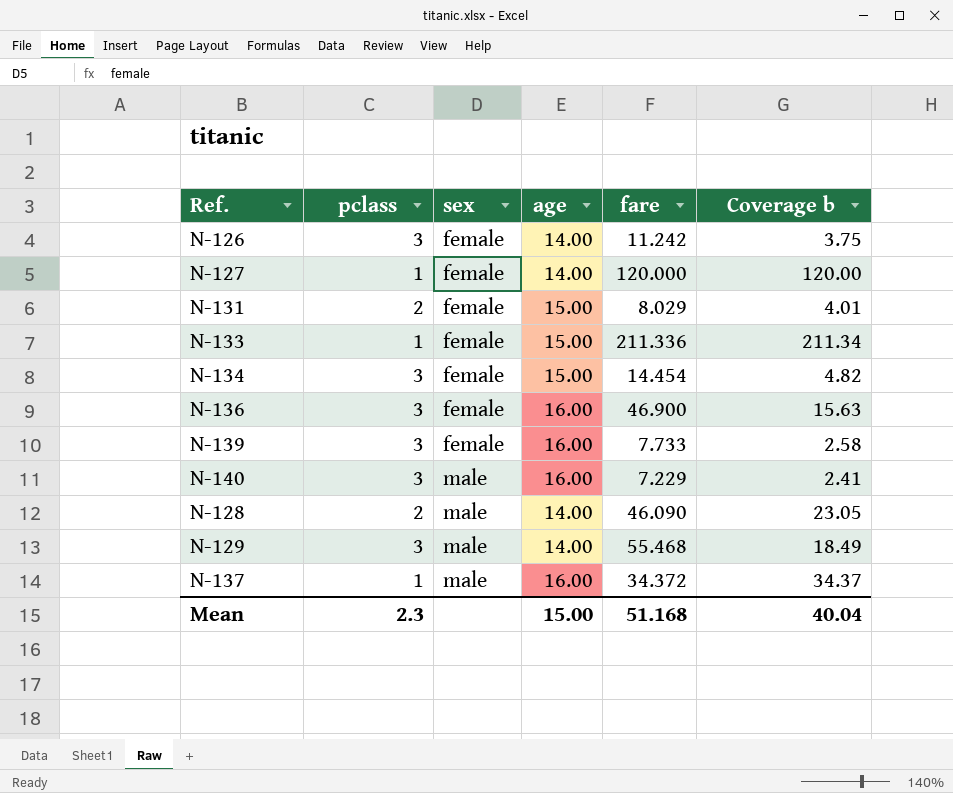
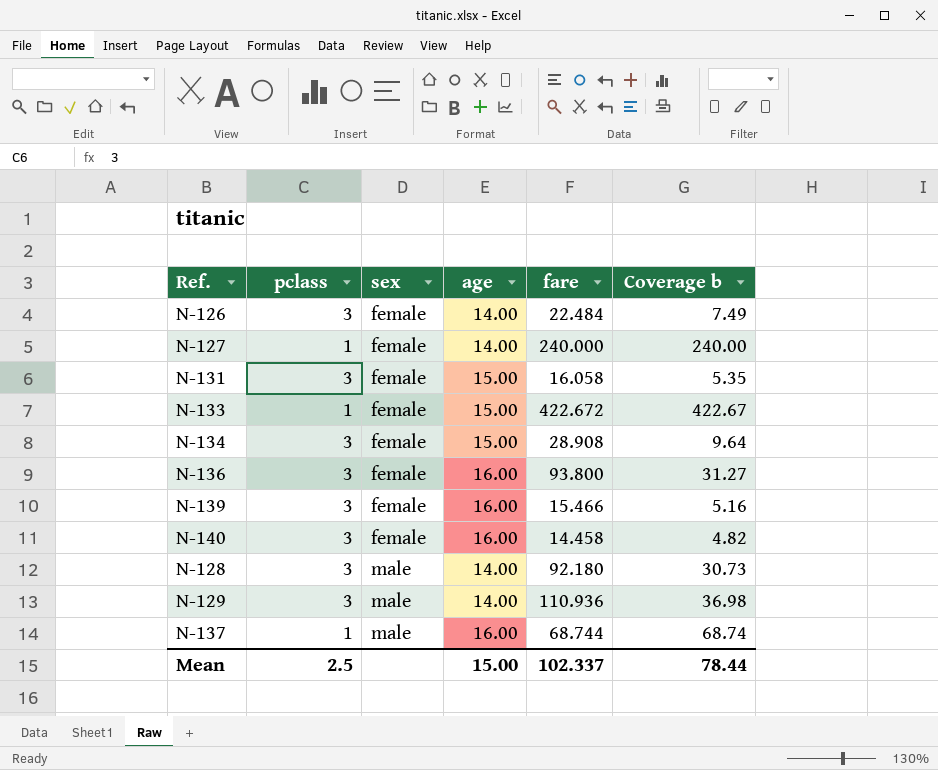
N-126 | fare: 11.242 -> 22.484
N-126 | Coverage b: 3.75 -> 7.49
N-127 | fare: 120.000 -> 240.000
N-127 | Coverage b: 120.00 -> 240.00
N-131 | pclass: 2 -> 3
N-131 | fare: 8.029 -> 16.058
N-131 | Coverage b: 4.01 -> 5.35
N-133 | fare: 211.336 -> 422.672
N-133 | Coverage b: 211.34 -> 422.67
N-134 | fare: 14.454 -> 28.908
N-134 | Coverage b: 4.82 -> 9.64
N-136 | fare: 46.900 -> 93.800
N-136 | Coverage b: 15.63 -> 31.27
N-139 | fare: 7.733 -> 15.466
N-139 | Coverage b: 2.58 -> 5.16
N-140 | sex: male -> female
N-140 | fare: 7.229 -> 14.458
N-140 | Coverage b: 2.41 -> 4.82
N-128 | pclass: 2 -> 3
N-128 | fare: 46.090 -> 92.180
N-128 | Coverage b: 23.05 -> 30.73
N-129 | fare: 55.468 -> 110.936
N-129 | Coverage b: 18.49 -> 36.98
N-137 | fare: 34.372 -> 68.744
N-137 | Coverage b: 34.37 -> 68.74
Mean | pclass: 2.3 -> 2.5
Mean | fare: 51.168 -> 102.337
Mean | Coverage b: 40.04 -> 78.44

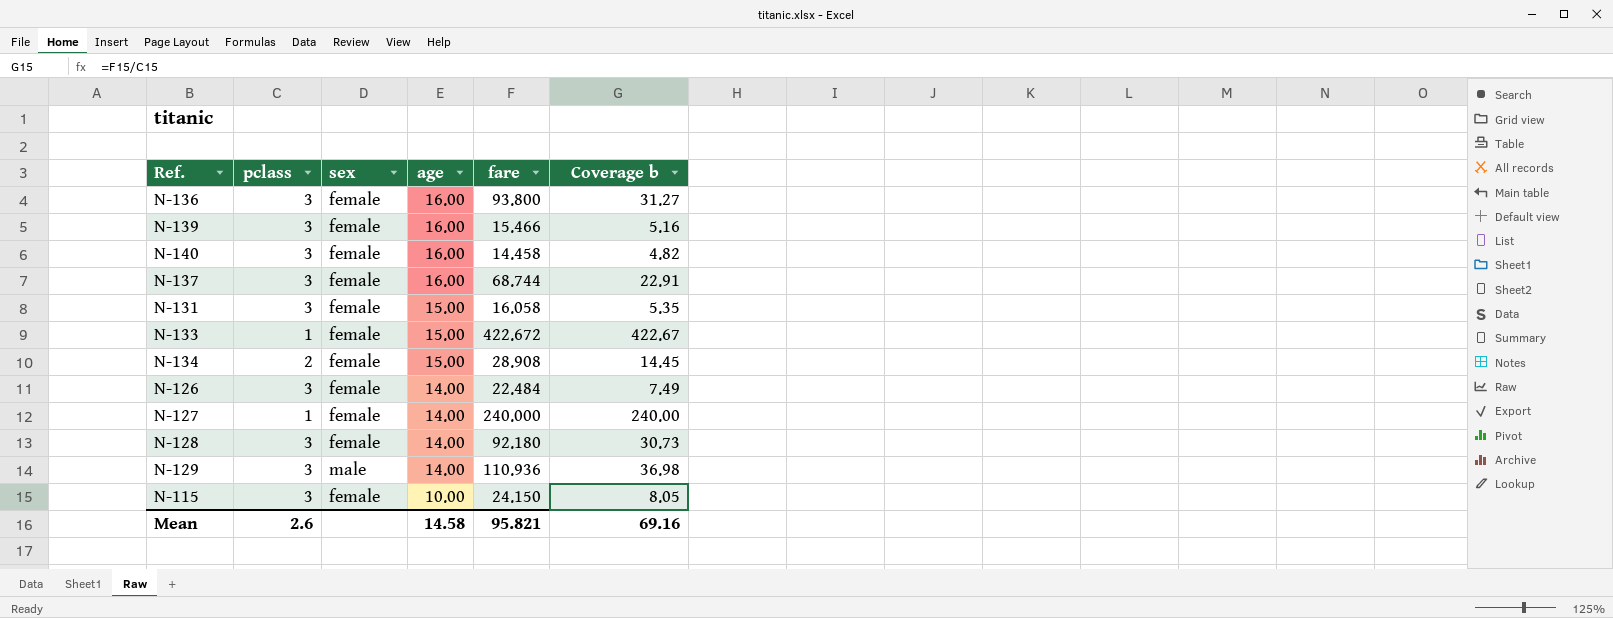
row order: sex ascending -> age descending
N-137 | pclass: 1 -> 3
N-137 | sex: male -> female
N-137 | Coverage b: 68.74 -> 22.91
N-134 | pclass: 3 -> 2
N-134 | Coverage b: 9.64 -> 14.45
N-128 | sex: male -> female
row N-115: none -> 3 | female | 10.00 | 24.150 | 8.05
Mean | pclass: 2.5 -> 2.6
Mean | age: 15.00 -> 14.58
Mean | fare: 102.337 -> 95.821
Mean | Coverage b: 78.44 -> 69.16

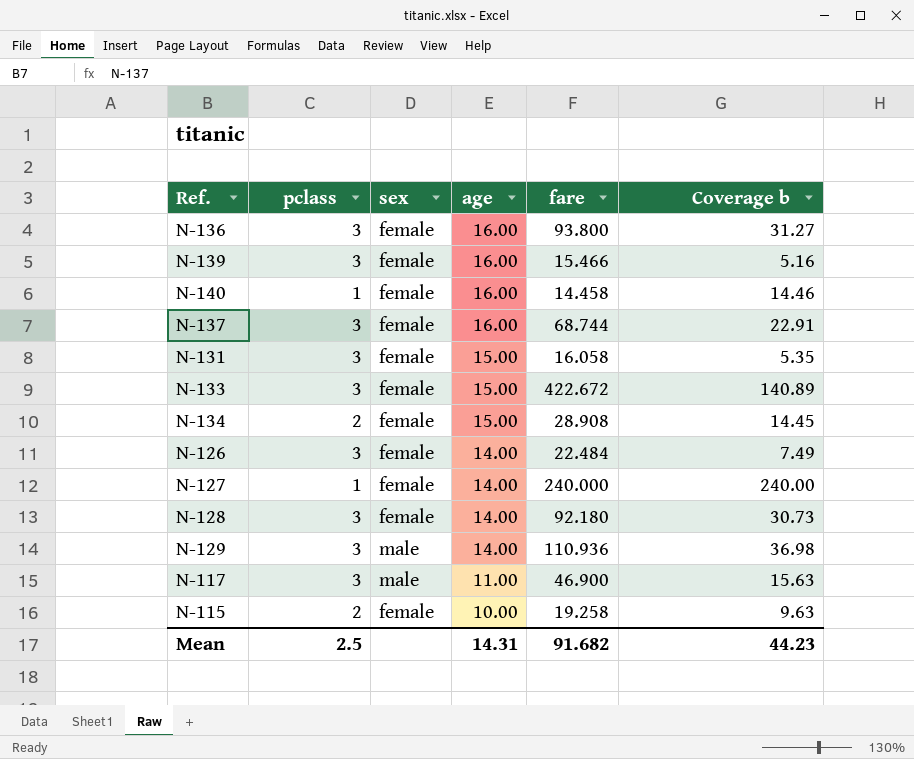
N-140 | pclass: 3 -> 1
N-140 | Coverage b: 4.82 -> 14.46
N-133 | pclass: 1 -> 3
N-133 | Coverage b: 422.67 -> 140.89
row N-117: none -> 3 | male | 11.00 | 46.900 | 15.63
N-115 | pclass: 3 -> 2
N-115 | fare: 24.150 -> 19.258
N-115 | Coverage b: 8.05 -> 9.63
Mean | pclass: 2.6 -> 2.5
Mean | age: 14.58 -> 14.31
Mean | fare: 95.821 -> 91.682
Mean | Coverage b: 69.16 -> 44.23

